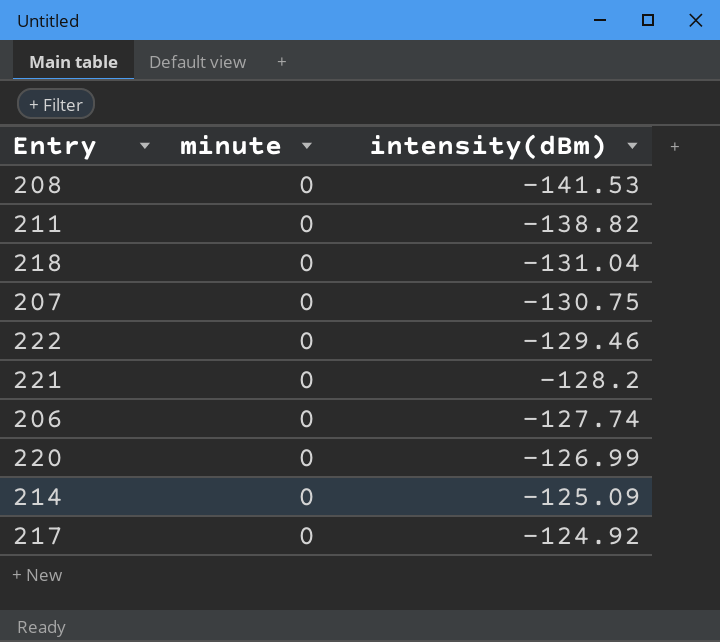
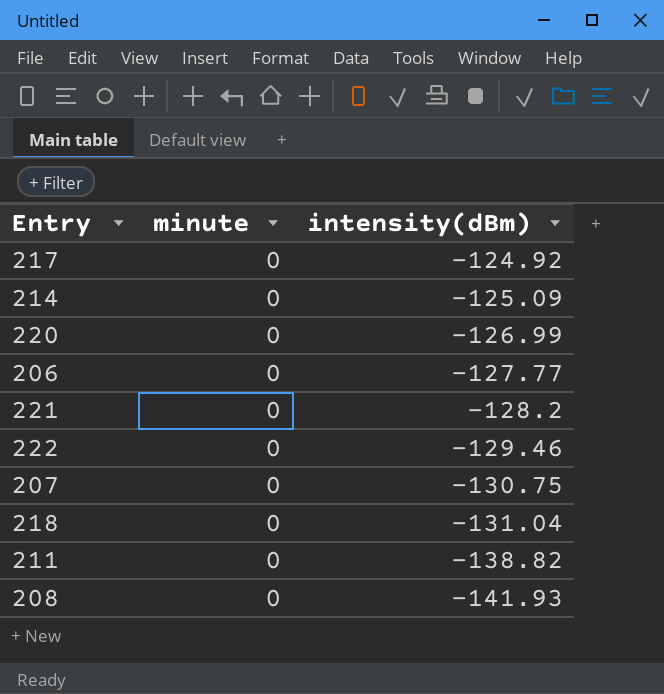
row order: intensity(dBm) ascending -> intensity(dBm) descending
206 | intensity(dBm): -127.74 -> -127.77
208 | intensity(dBm): -141.53 -> -141.93

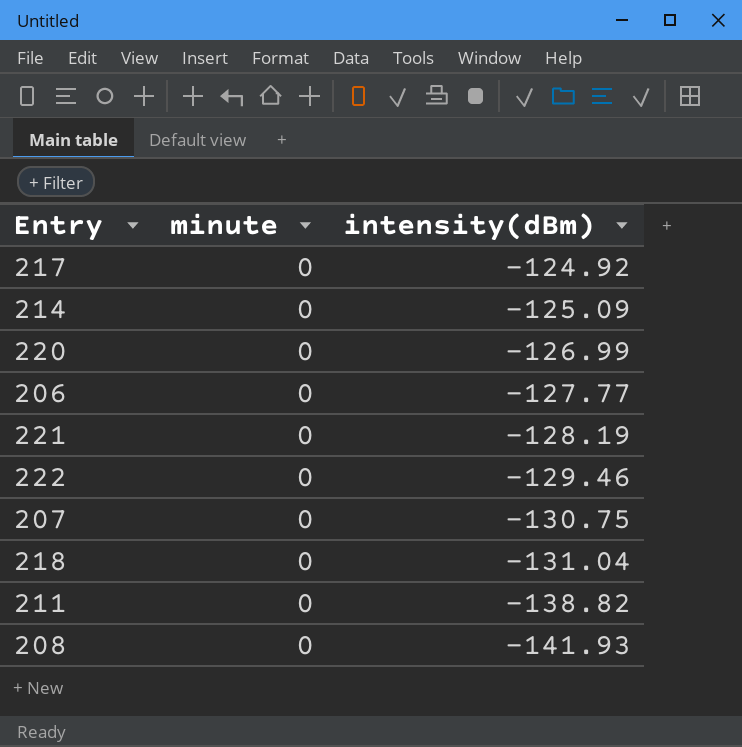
221 | intensity(dBm): -128.2 -> -128.19

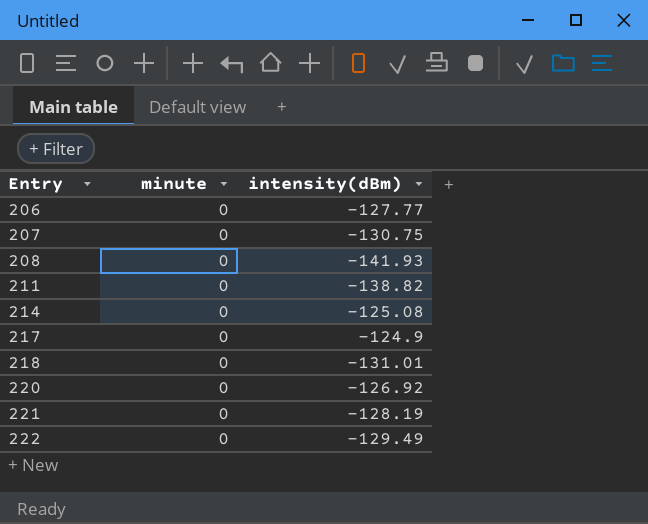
row order: intensity(dBm) descending -> Entry ascending
214 | intensity(dBm): -125.09 -> -125.08
217 | intensity(dBm): -124.92 -> -124.9
218 | intensity(dBm): -131.04 -> -131.01
220 | intensity(dBm): -126.99 -> -126.92
222 | intensity(dBm): -129.46 -> -129.49

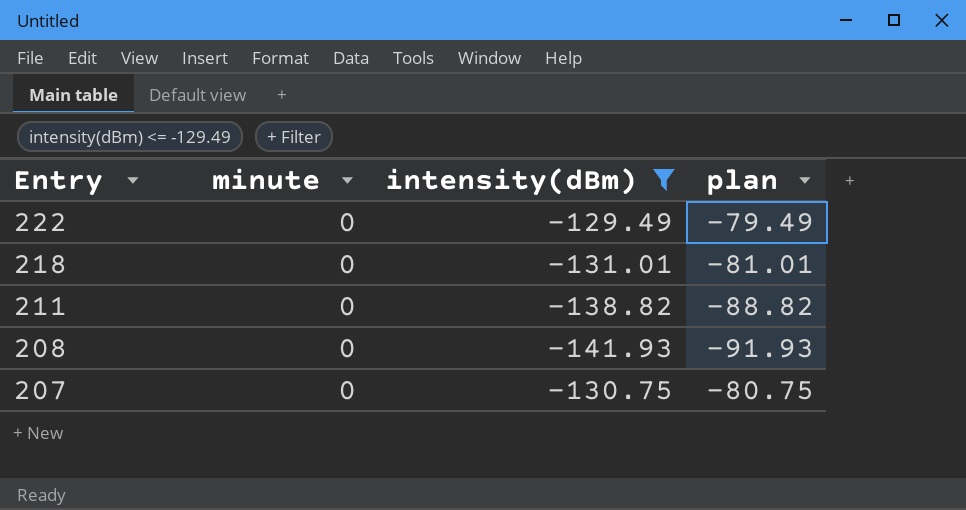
filter: none -> intensity(dBm) <= -129.49
row order: Entry ascending -> Entry descending
column plan | formula: none -> [intensity(dBm)] + 50

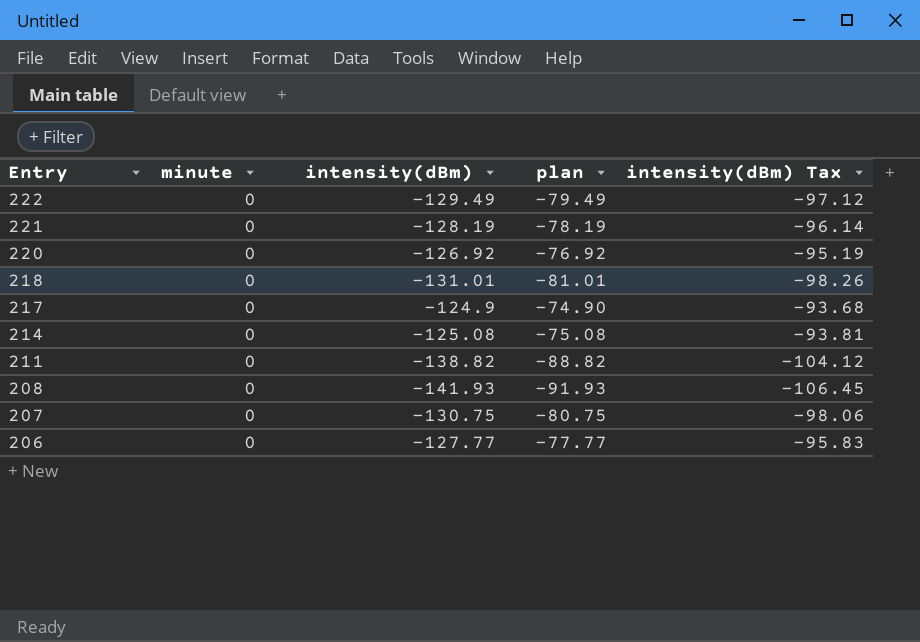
filter: intensity(dBm) <= -129.49 -> none
column intensity(dBm) Tax | formula: none -> [intensity(dBm)] * 0.75

